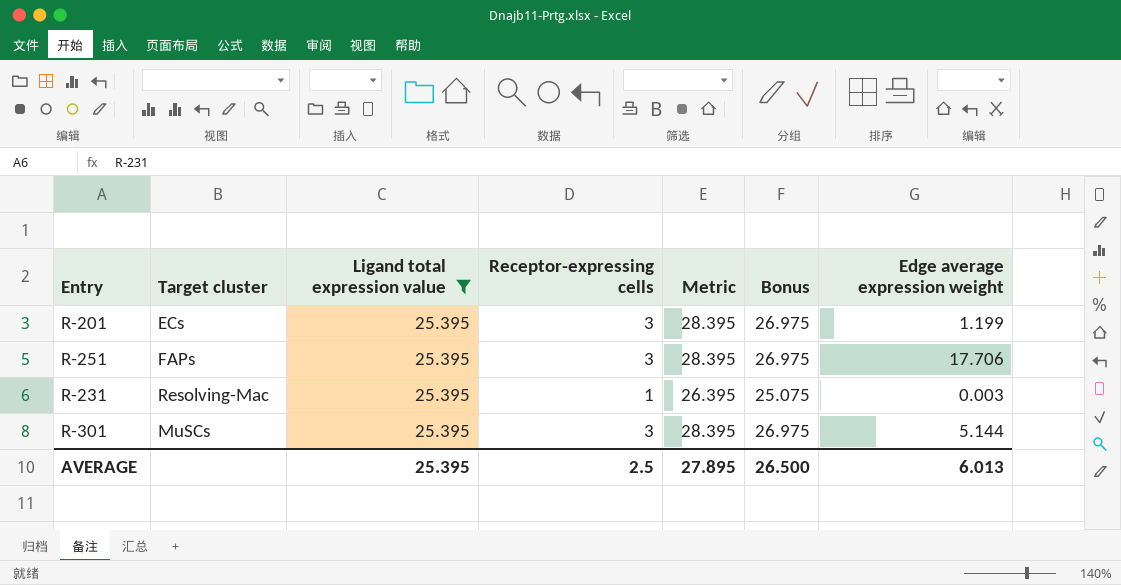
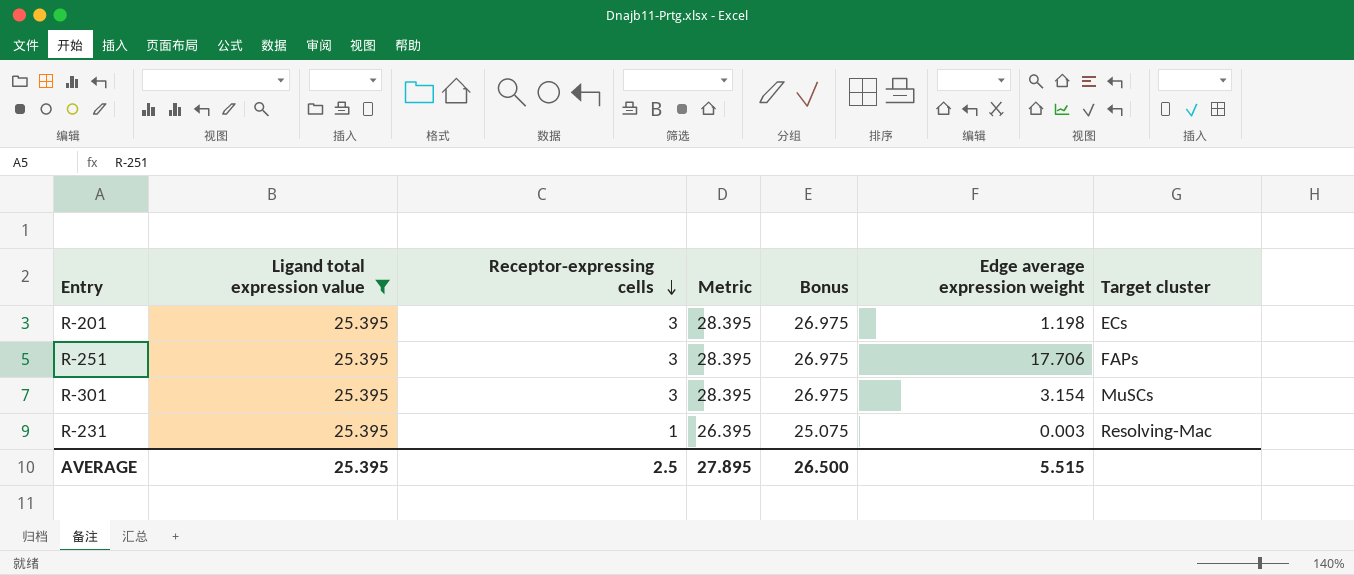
row order: none -> Receptor-expressing cells descending
column Target cluster | position: 2 -> 7
R-201 | Edge average expression weight: 1.199 -> 1.198
R-301 | Edge average expression weight: 5.144 -> 3.154
AVERAGE | Edge average expression weight: 6.013 -> 5.515

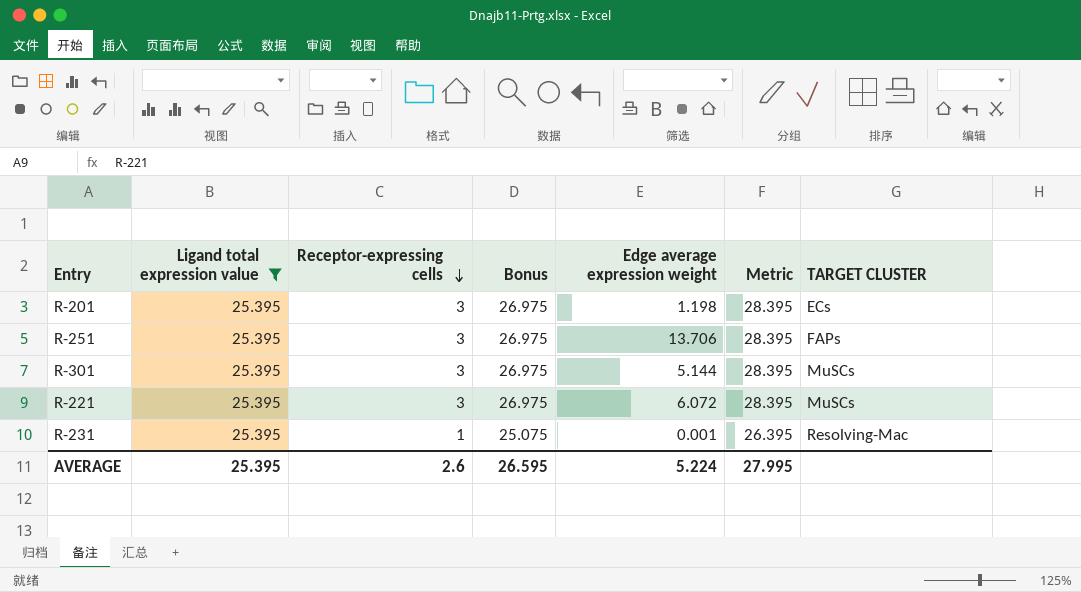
column Metric | position: 4 -> 6
column name: Target cluster -> TARGET CLUSTER
R-251 | Edge average expression weight: 17.706 -> 13.706
R-301 | Edge average expression weight: 3.154 -> 5.144
row R-221: none -> 25.395 | 3 | 26.975 | 6.072 | 28.395 | MuSCs
R-231 | Edge average expression weight: 0.003 -> 0.001
AVERAGE | Receptor-expressing cells: 2.5 -> 2.6
AVERAGE | Bonus: 26.500 -> 26.595
AVERAGE | Edge average expression weight: 5.515 -> 5.224
AVERAGE | Metric: 27.895 -> 27.995

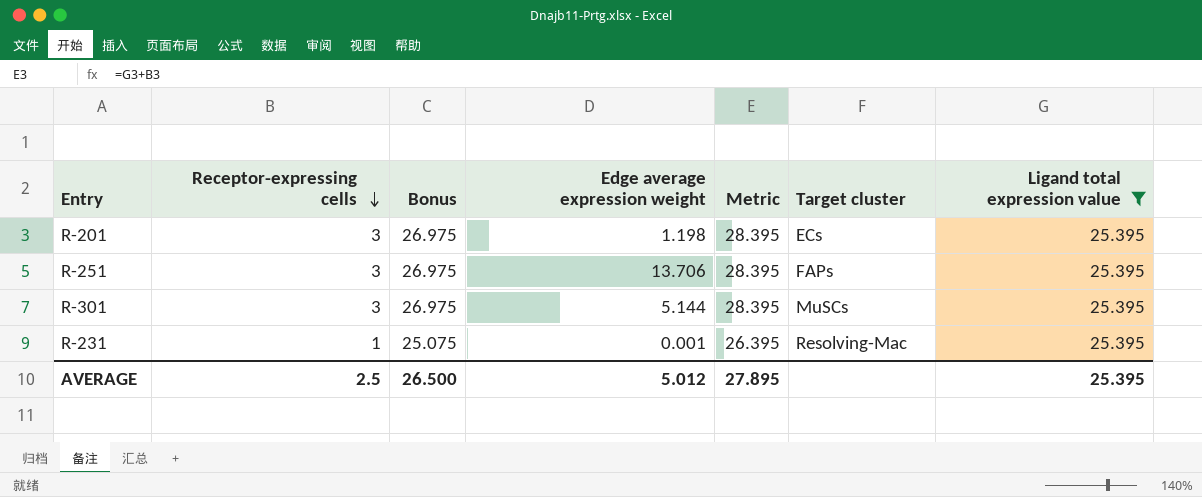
column name: TARGET CLUSTER -> Target cluster
column Ligand total expression value | position: 2 -> 7
row R-221: 25.395 | 3 | 26.975 | 6.072 | 28.395 | MuSCs -> none
AVERAGE | Receptor-expressing cells: 2.6 -> 2.5
AVERAGE | Bonus: 26.595 -> 26.500
AVERAGE | Edge average expression weight: 5.224 -> 5.012
AVERAGE | Metric: 27.995 -> 27.895

